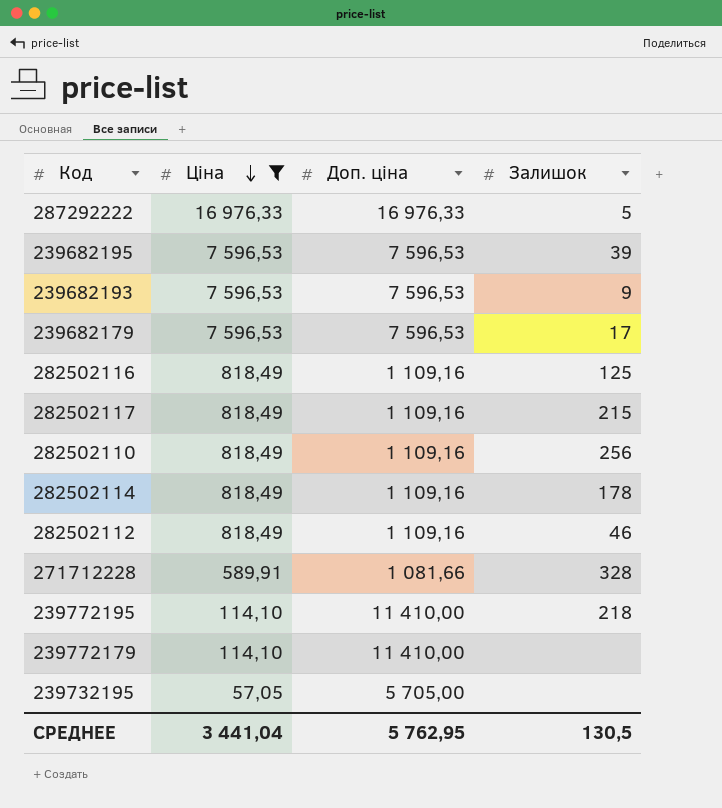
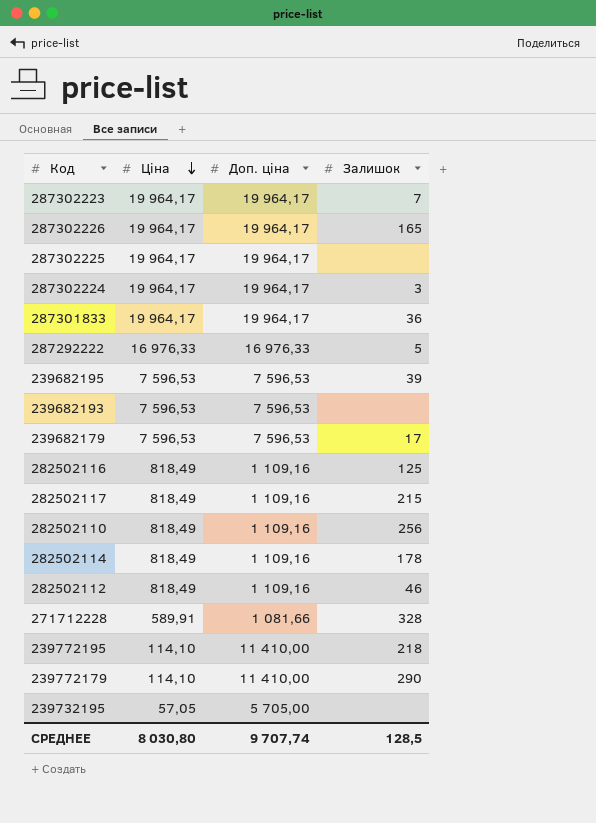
filter: Ціна != 19 964,17 -> none
239682193 | Залишок: 9 -> none
239772179 | Залишок: none -> 290
СРЕДНЕЕ | Ціна: 3 441,04 -> 8 030,80
СРЕДНЕЕ | Доп. ціна: 5 762,95 -> 9 707,74
СРЕДНЕЕ | Залишок: 130,5 -> 128,5

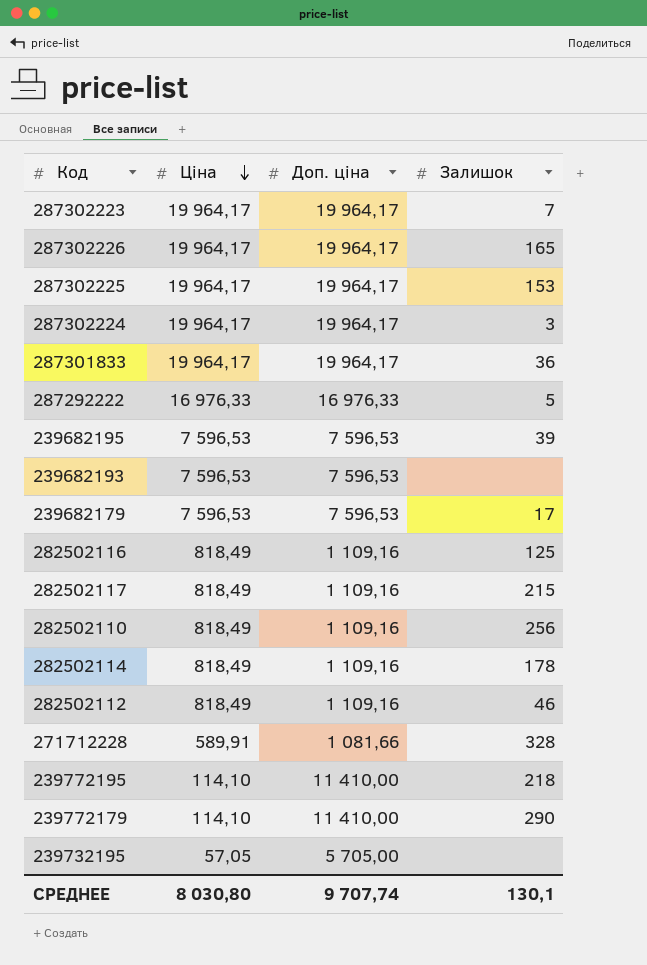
287302225 | Залишок: none -> 153
СРЕДНЕЕ | Залишок: 128,5 -> 130,1

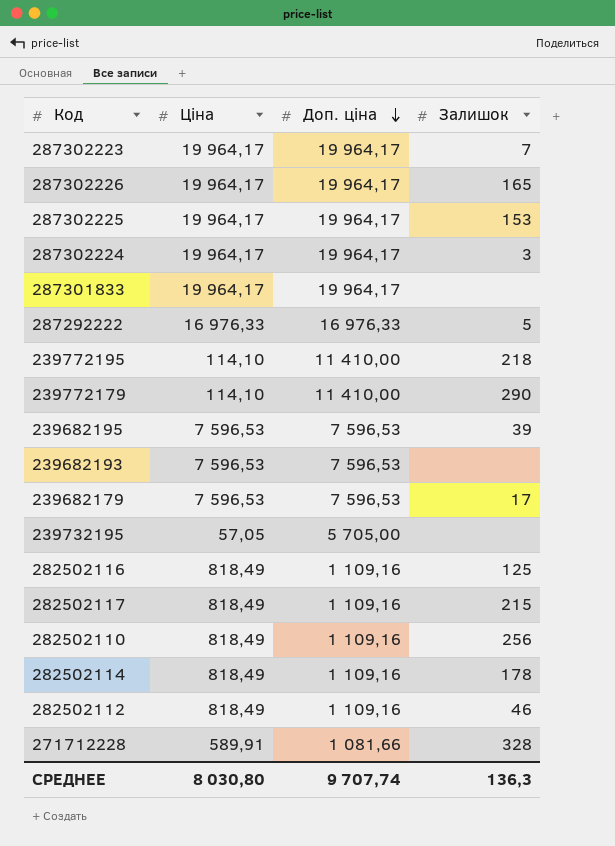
row order: Ціна descending -> Доп. ціна descending
287301833 | Залишок: 36 -> none
СРЕДНЕЕ | Залишок: 130,1 -> 136,3

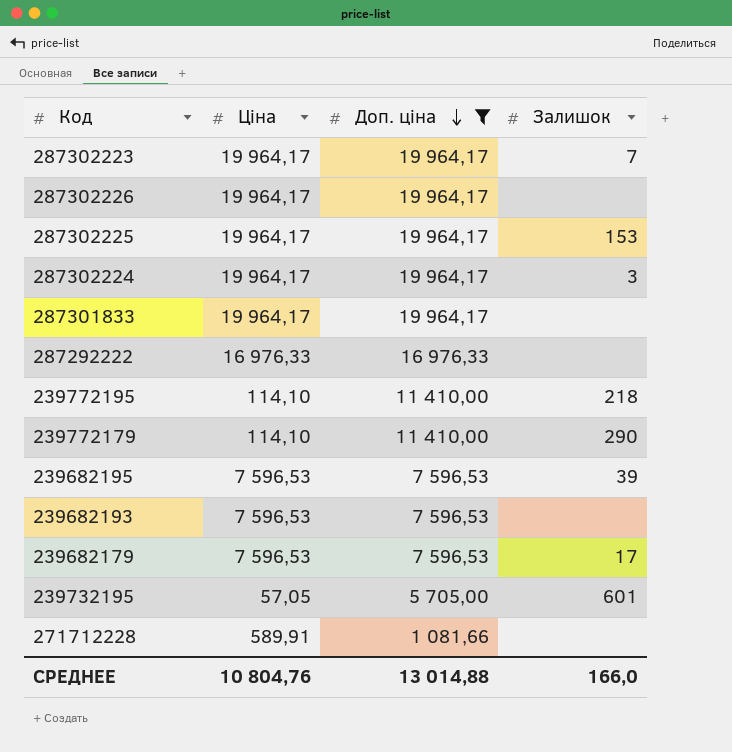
filter: none -> Доп. ціна != 1 109,16
287302226 | Залишок: 165 -> none
287292222 | Залишок: 5 -> none
239732195 | Залишок: none -> 601
271712228 | Залишок: 328 -> none
СРЕДНЕЕ | Ціна: 8 030,80 -> 10 804,76
СРЕДНЕЕ | Доп. ціна: 9 707,74 -> 13 014,88
СРЕДНЕЕ | Залишок: 136,3 -> 166,0

